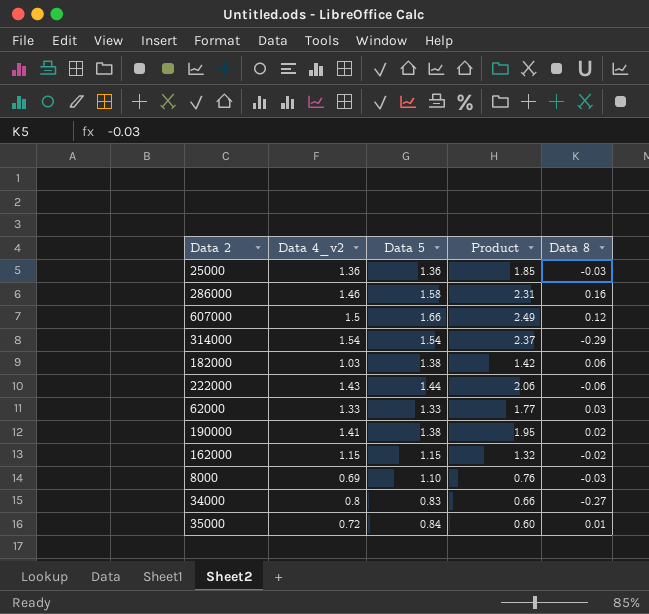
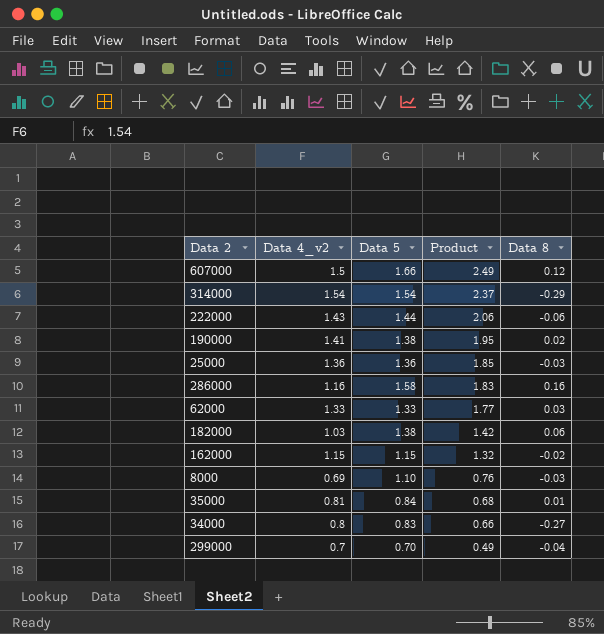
row order: none -> Product descending
286000 | Data 4_v2: 1.46 -> 1.16
286000 | Product: 2.31 -> 1.83
35000 | Data 4_v2: 0.72 -> 0.81
35000 | Product: 0.60 -> 0.68
row 299000: none -> 0.7 | 0.70 | 0.49 | -0.04

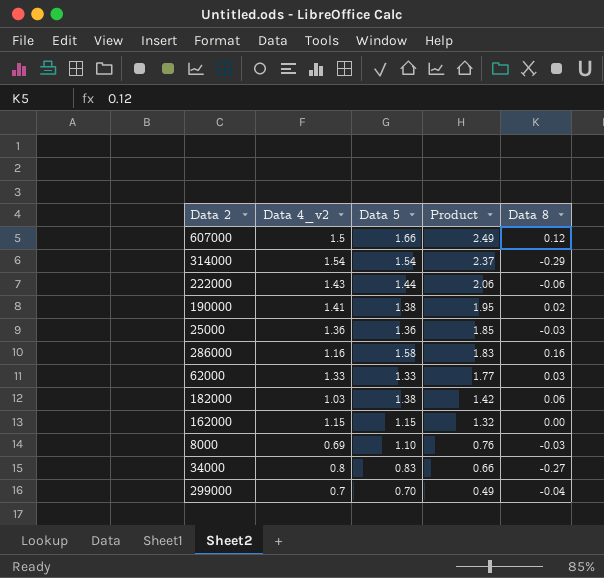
row 35000: 0.81 | 0.84 | 0.68 | 0.01 -> none
162000 | Data 8: -0.02 -> 0.00

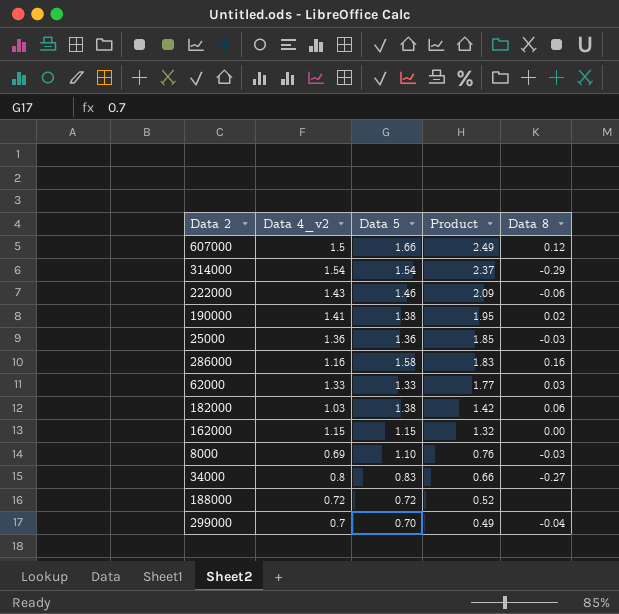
222000 | Data 5: 1.44 -> 1.46
222000 | Product: 2.06 -> 2.09
row 188000: none -> 0.72 | 0.72 | 0.52 | none

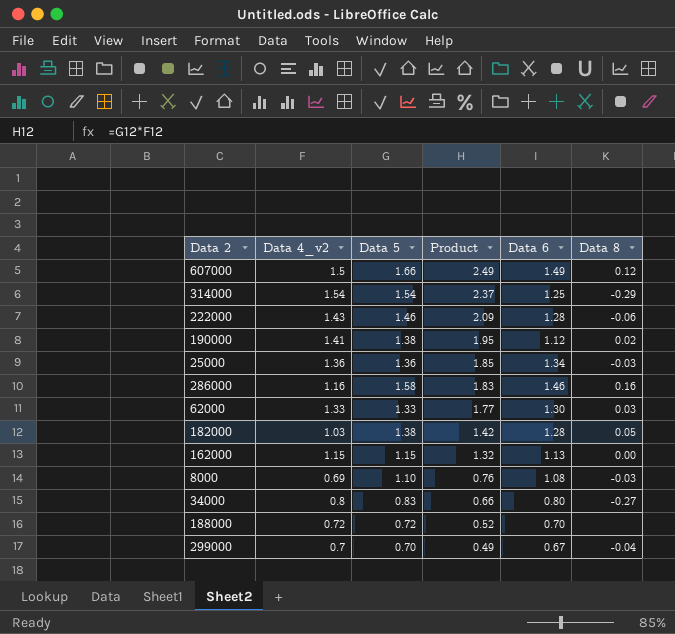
column Data 6 | position: none -> 5
182000 | Data 8: 0.06 -> 0.05

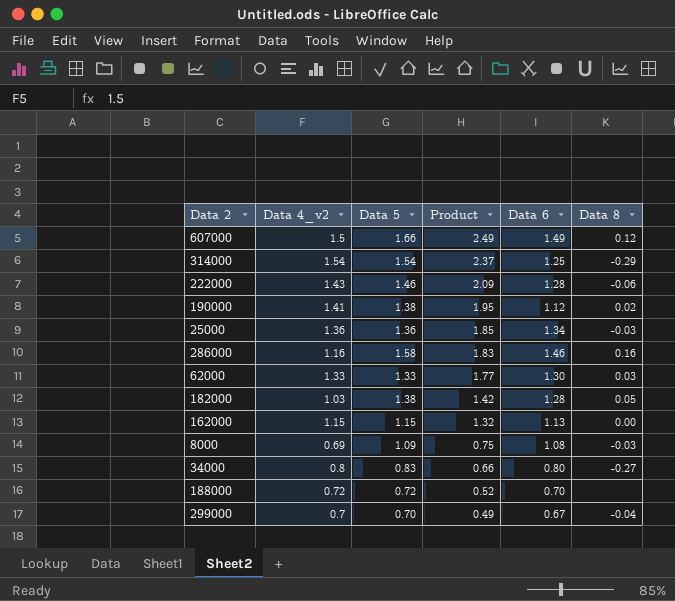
8000 | Data 5: 1.10 -> 1.09
8000 | Product: 0.76 -> 0.75

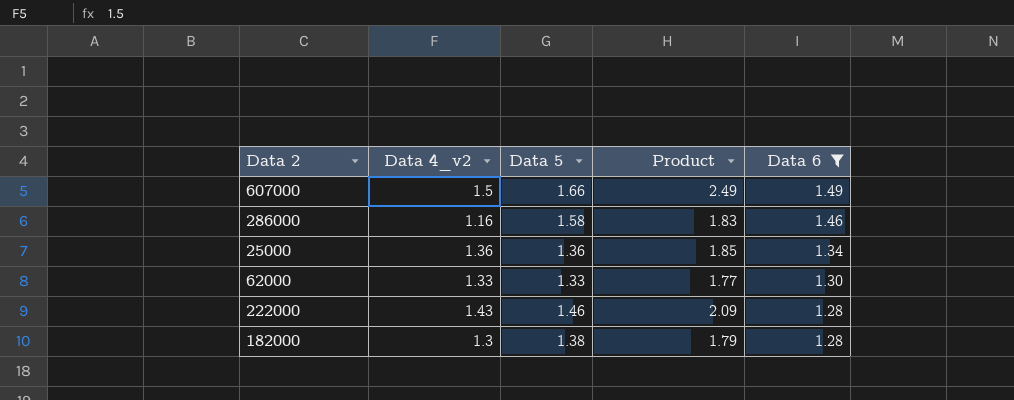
filter: none -> Data 6 >= 1.28
row order: Product descending -> Data 6 descending
column Data 8 | position: 6 -> none
182000 | Data 4_v2: 1.03 -> 1.3
182000 | Product: 1.42 -> 1.79

